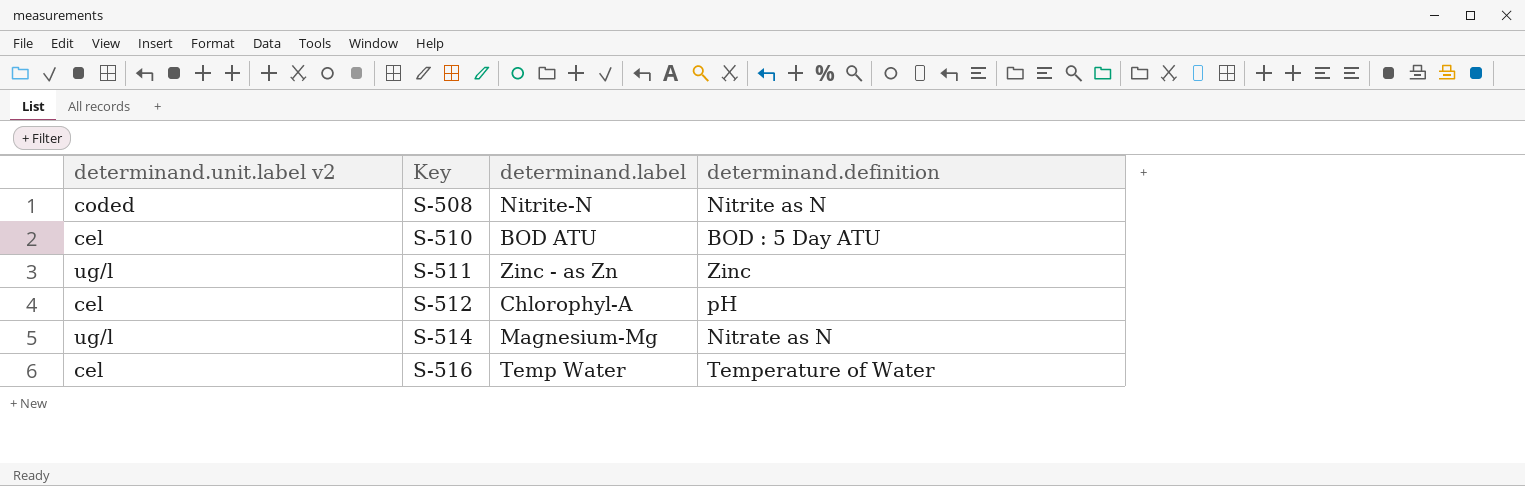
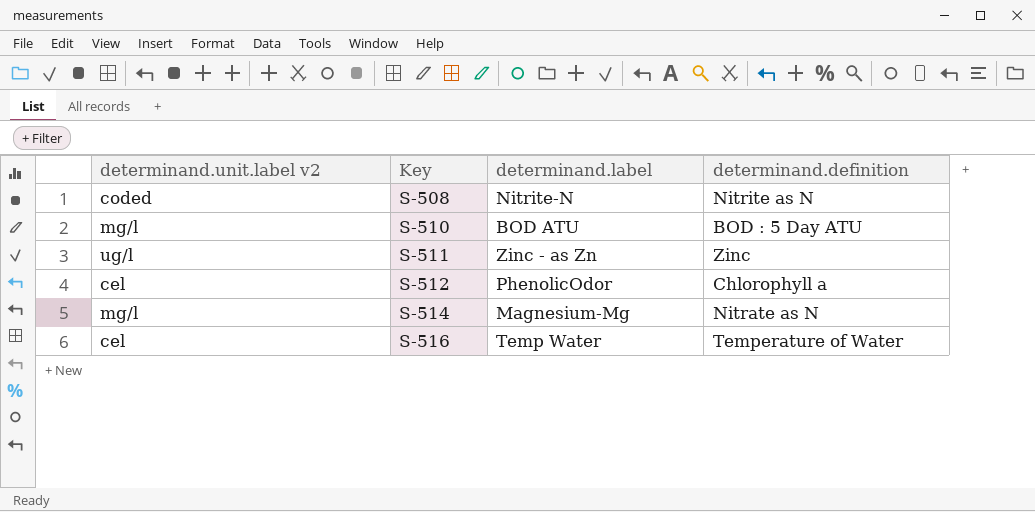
S-510 | determinand.unit.label v2: cel -> mg/l
S-512 | determinand.label: Chlorophyl-A -> PhenolicOdor
S-512 | determinand.definition: pH -> Chlorophyll a
S-514 | determinand.unit.label v2: ug/l -> mg/l

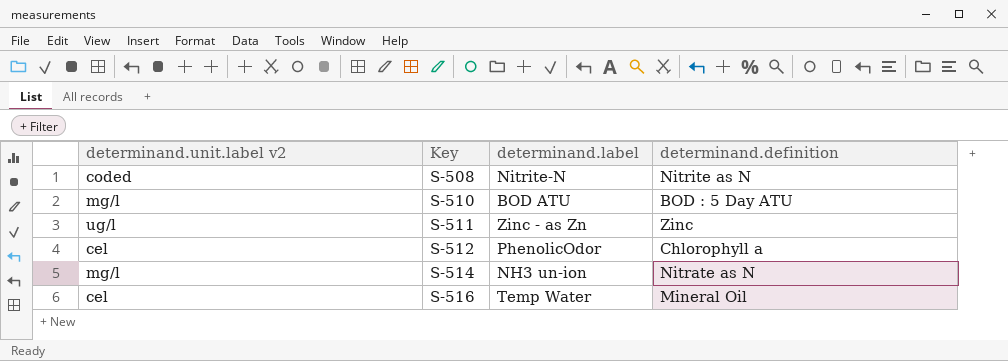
S-514 | determinand.label: Magnesium-Mg -> NH3 un-ion
S-516 | determinand.definition: Temperature of Water -> Mineral Oil

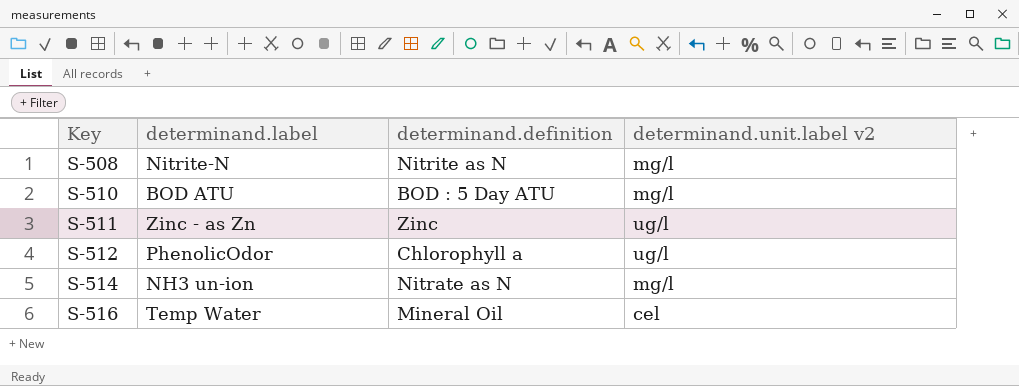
column determinand.unit.label v2 | position: 1 -> 4
S-508 | determinand.unit.label v2: coded -> mg/l
S-512 | determinand.unit.label v2: cel -> ug/l

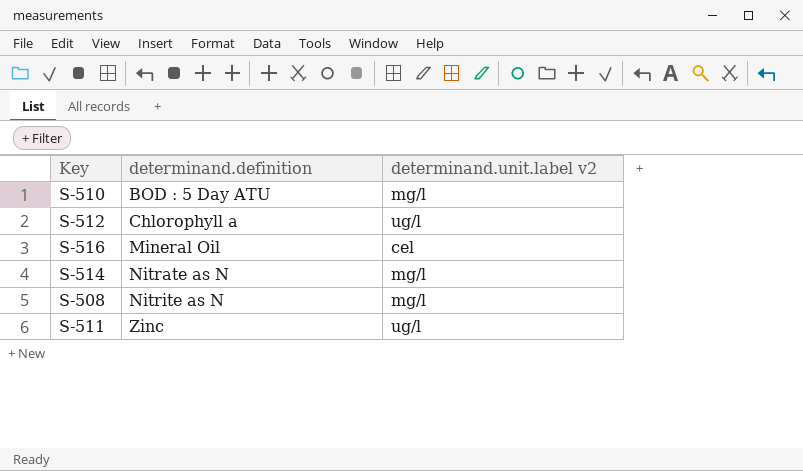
row order: Key ascending -> determinand.definition ascending
column determinand.label | position: 2 -> none

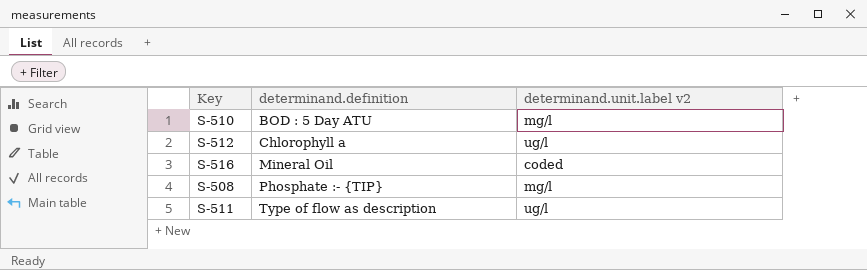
row S-514: Nitrate as N | mg/l -> none
S-516 | determinand.unit.label v2: cel -> coded
S-508 | determinand.definition: Nitrite as N -> Phosphate :- {TIP}
S-511 | determinand.definition: Zinc -> Type of flow as description

